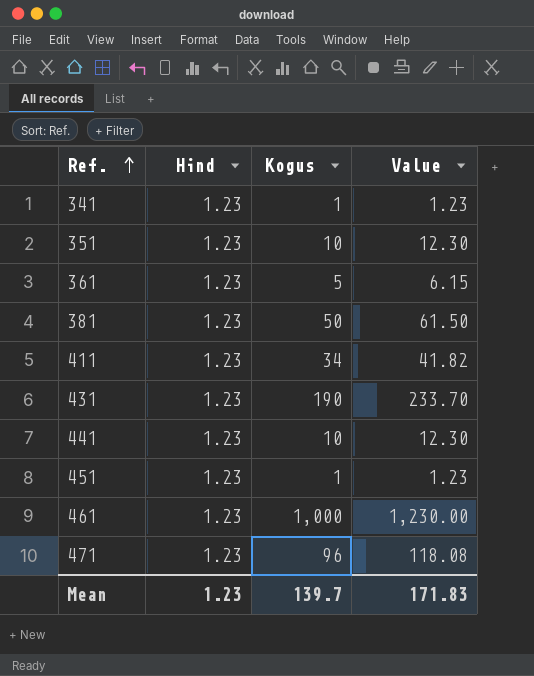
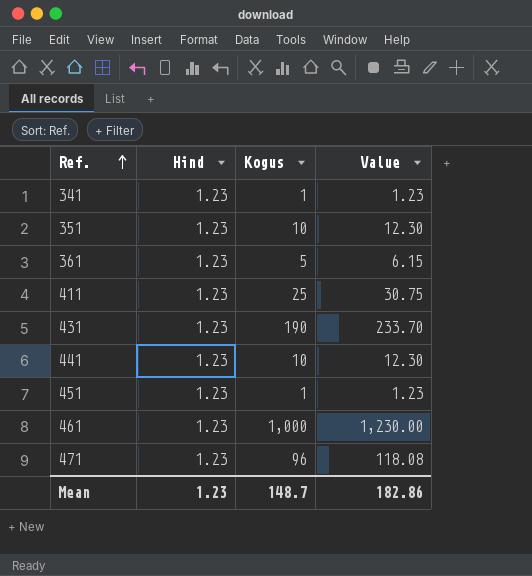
row 381: 1.23 | 50 | 61.50 -> none
411 | Kogus: 34 -> 25
411 | Value: 41.82 -> 30.75
Mean | Kogus: 139.7 -> 148.7
Mean | Value: 171.83 -> 182.86

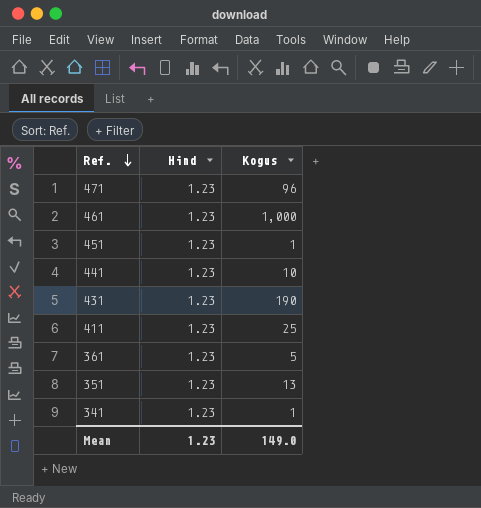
row order: Ref. ascending -> Ref. descending
column Value | formula: [Hind] * [Kogus] -> none
351 | Kogus: 10 -> 13
Mean | Kogus: 148.7 -> 149.0

